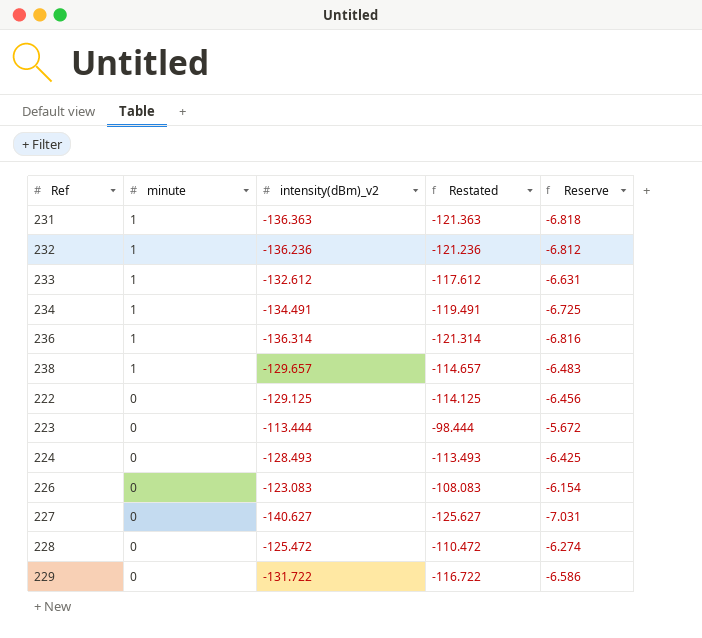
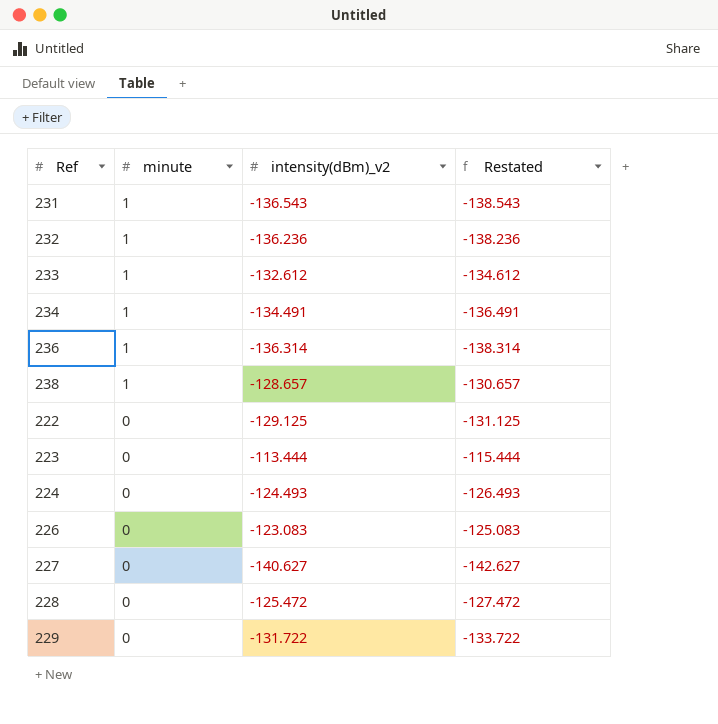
column Reserve | formula: [intensity(dBm)_v2] * 0.05 -> none
column Restated | formula: [intensity(dBm)_v2] + 15 -> [intensity(dBm)_v2] - 2
231 | intensity(dBm)_v2: -136.363 -> -136.543
238 | intensity(dBm)_v2: -129.657 -> -128.657
224 | intensity(dBm)_v2: -128.493 -> -124.493

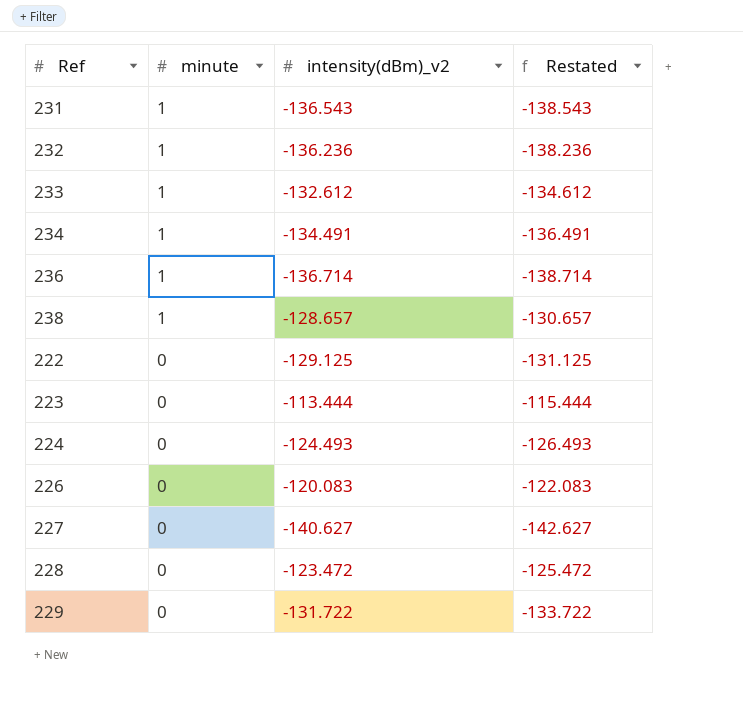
236 | intensity(dBm)_v2: -136.314 -> -136.714
236 | Restated: -138.314 -> -138.714
226 | intensity(dBm)_v2: -123.083 -> -120.083
226 | Restated: -125.083 -> -122.083
228 | intensity(dBm)_v2: -125.472 -> -123.472
228 | Restated: -127.472 -> -125.472

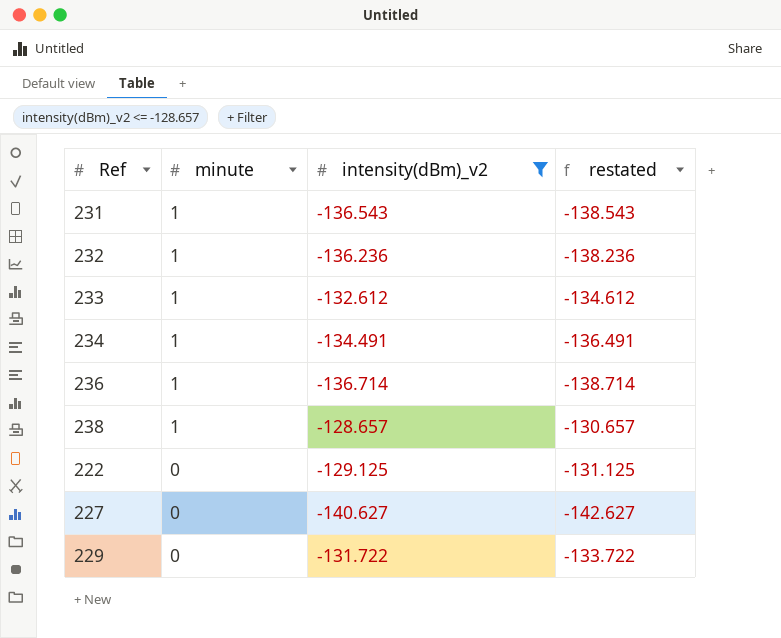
filter: none -> intensity(dBm)_v2 <= -128.657
column name: Restated -> restated

